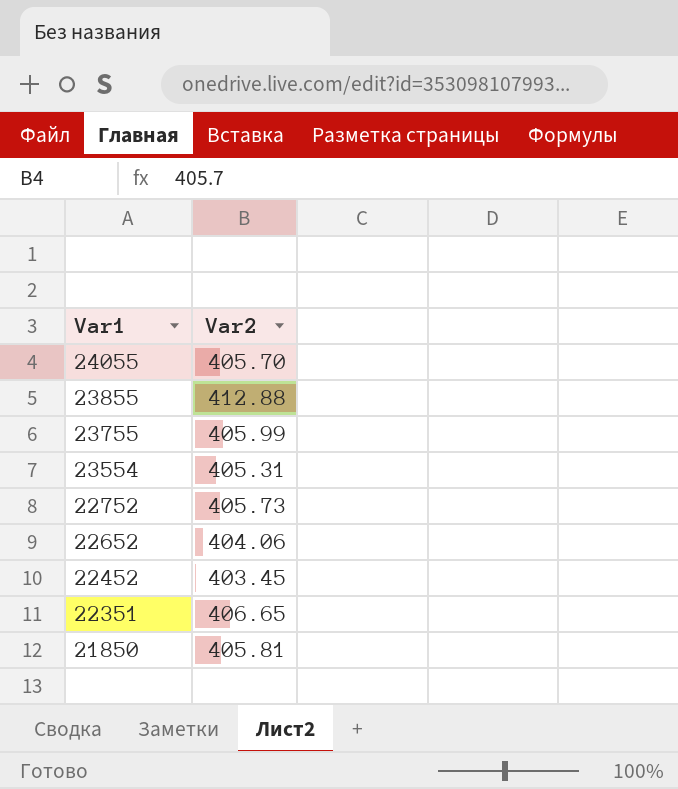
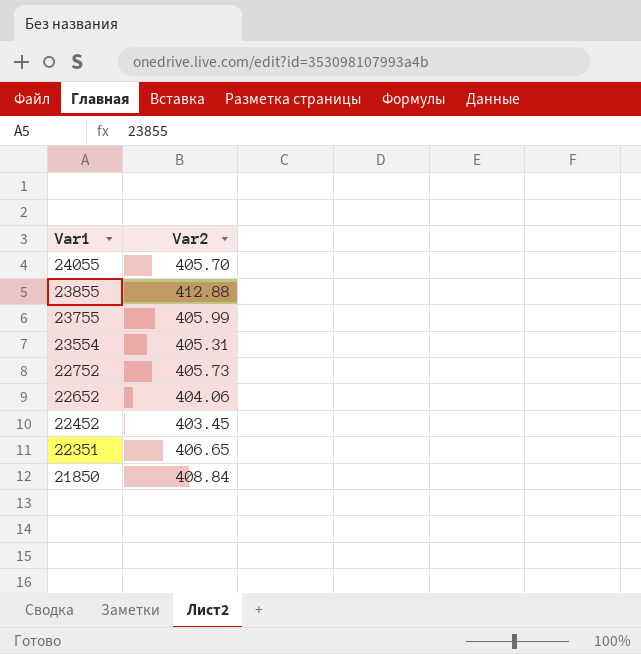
21850 | Var2: 405.81 -> 408.84

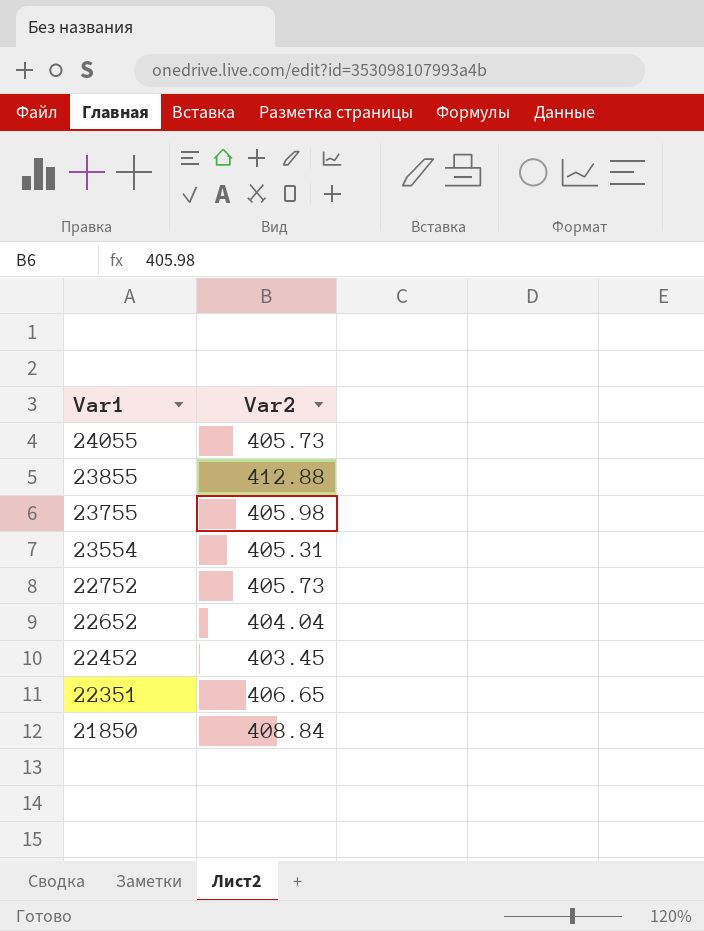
24055 | Var2: 405.70 -> 405.73
23755 | Var2: 405.99 -> 405.98
22652 | Var2: 404.06 -> 404.04

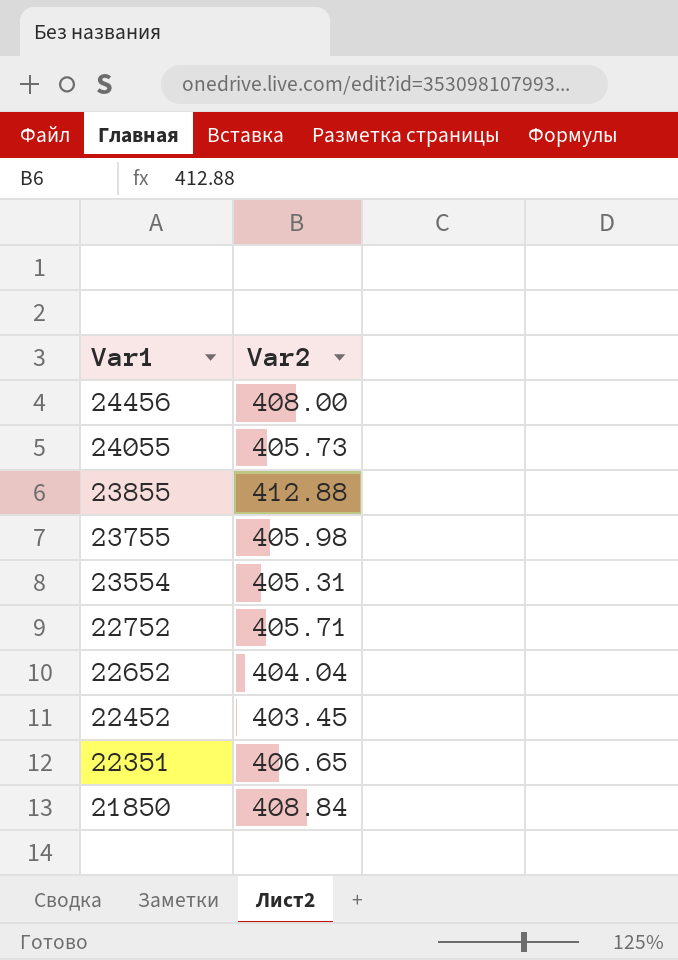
row 24456: none -> 408.00
22752 | Var2: 405.73 -> 405.71

